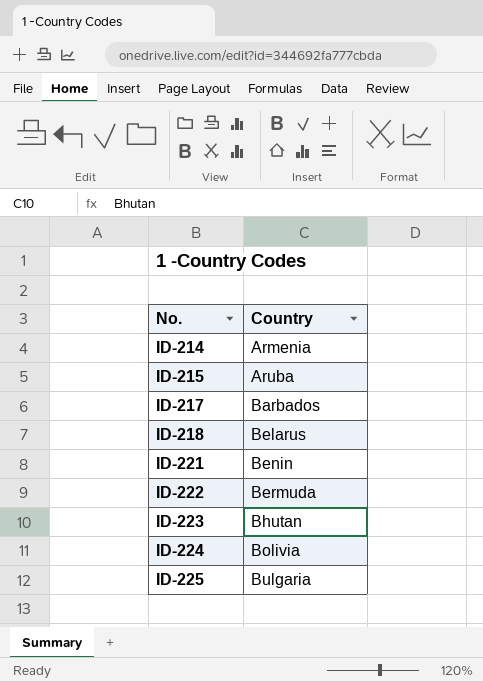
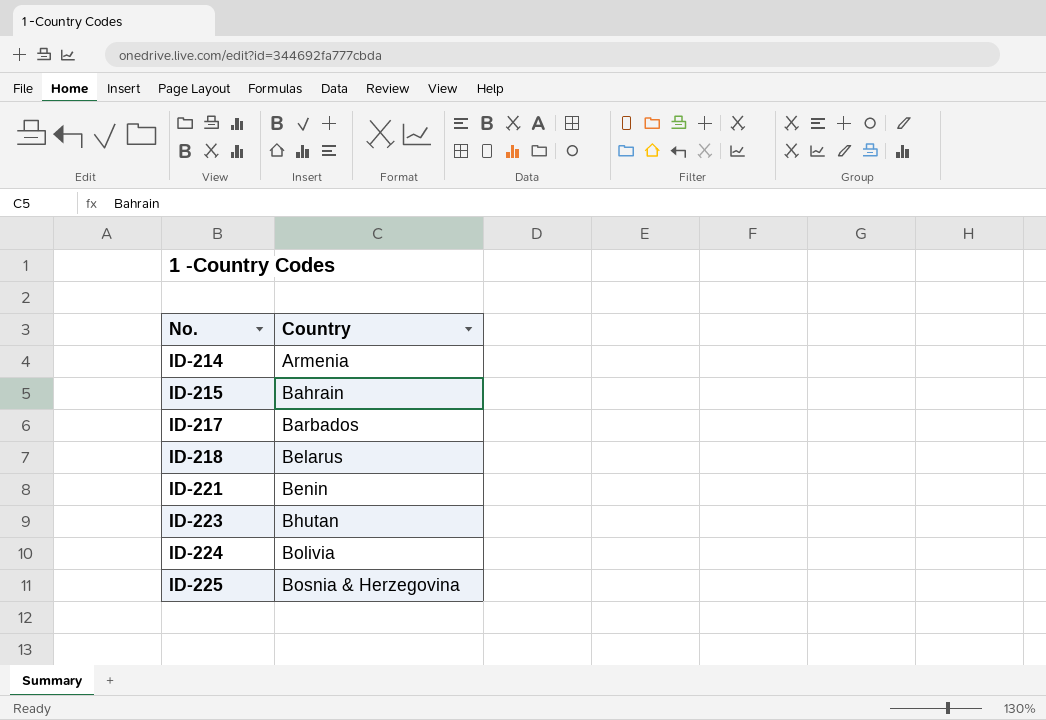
row ID-222: Bermuda -> none
ID-215 | Country: Aruba -> Bahrain
ID-225 | Country: Bulgaria -> Bosnia & Herzegovina

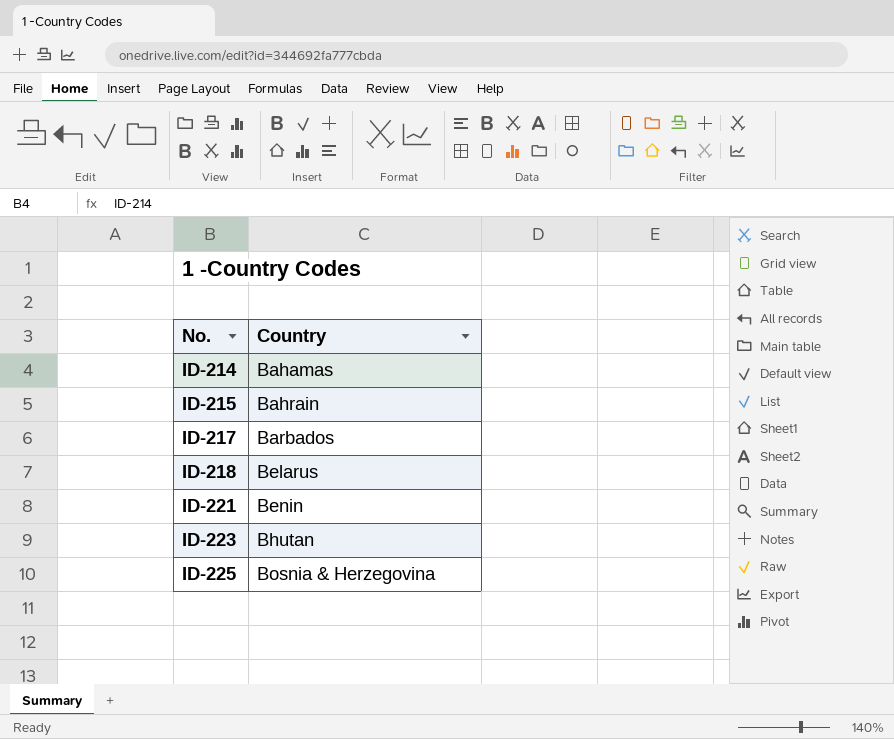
row ID-224: Bolivia -> none
ID-214 | Country: Armenia -> Bahamas

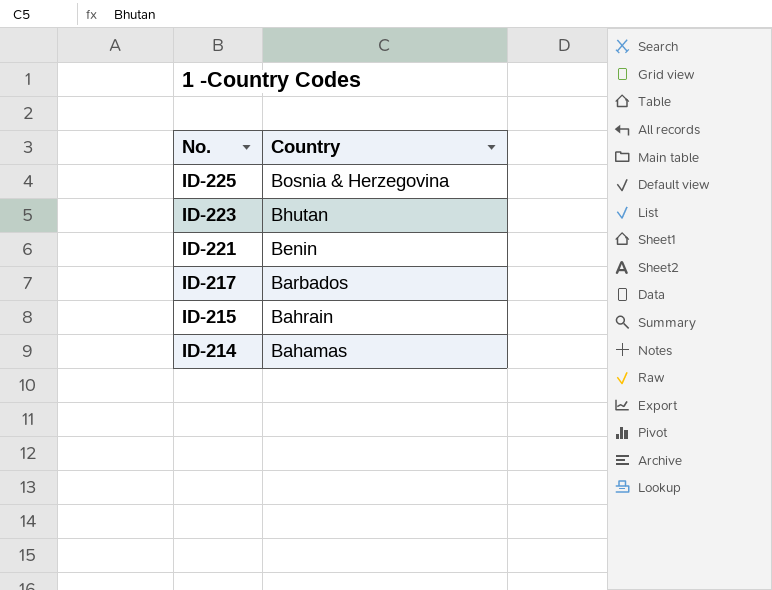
row order: No. ascending -> No. descending
row ID-218: Belarus -> none

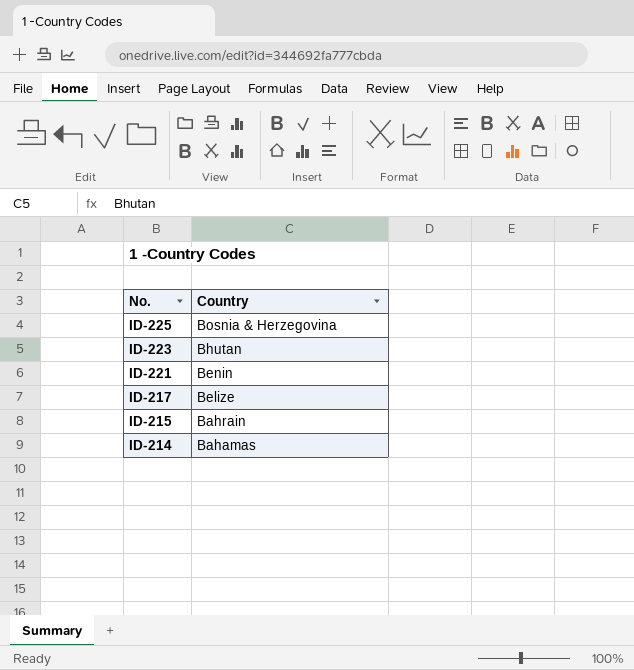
ID-217 | Country: Barbados -> Belize

